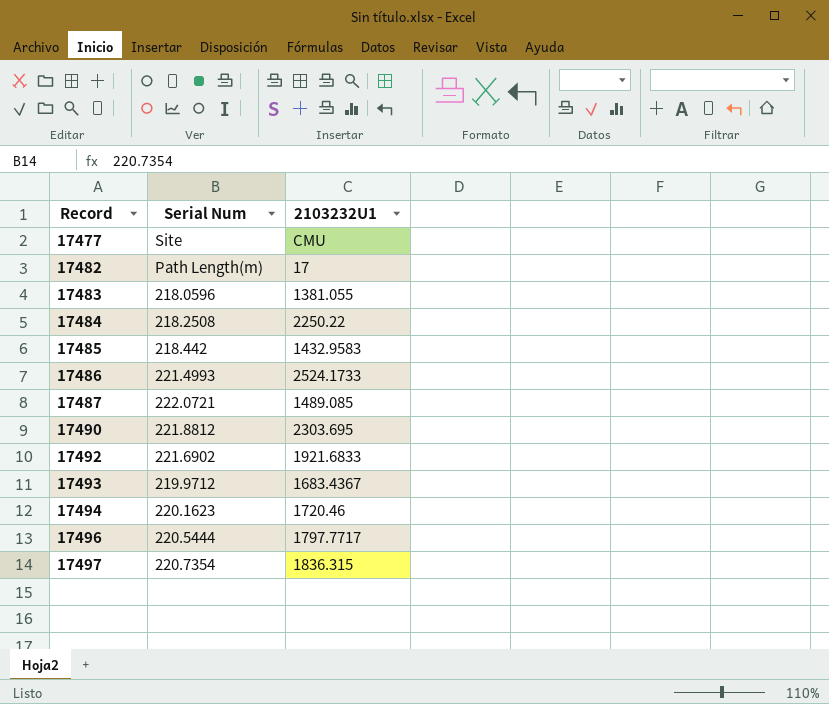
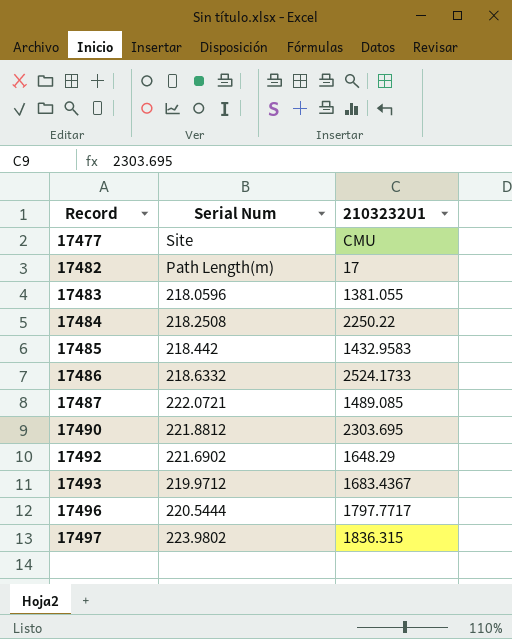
row 17494: 220.1623 | 1720.46 -> none
17486 | Serial Num: 221.4993 -> 218.6332
17492 | 2103232U1: 1921.6833 -> 1648.29
17497 | Serial Num: 220.7354 -> 223.9802

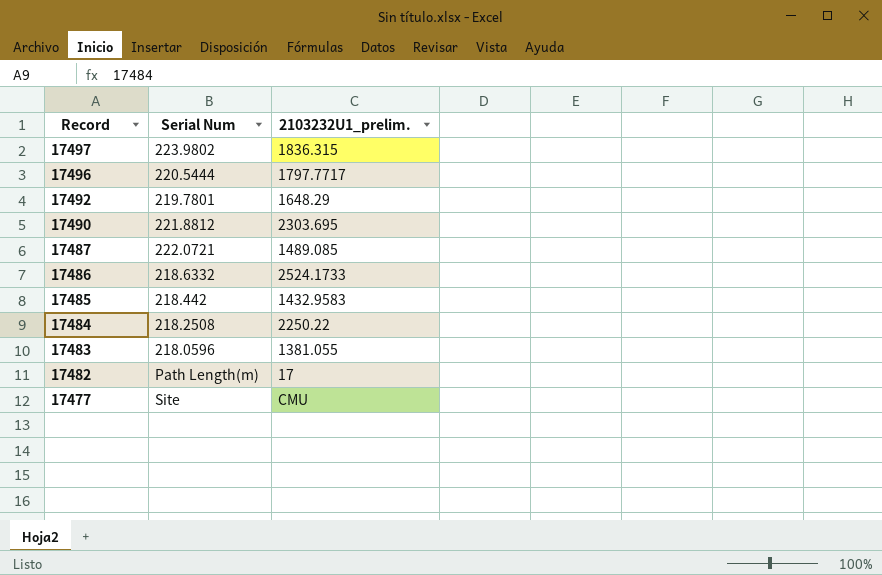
row order: Record ascending -> Record descending
column name: 2103232U1 -> 2103232U1_prelim.
row 17493: 219.9712 | 1683.4367 -> none
17492 | Serial Num: 221.6902 -> 219.7801

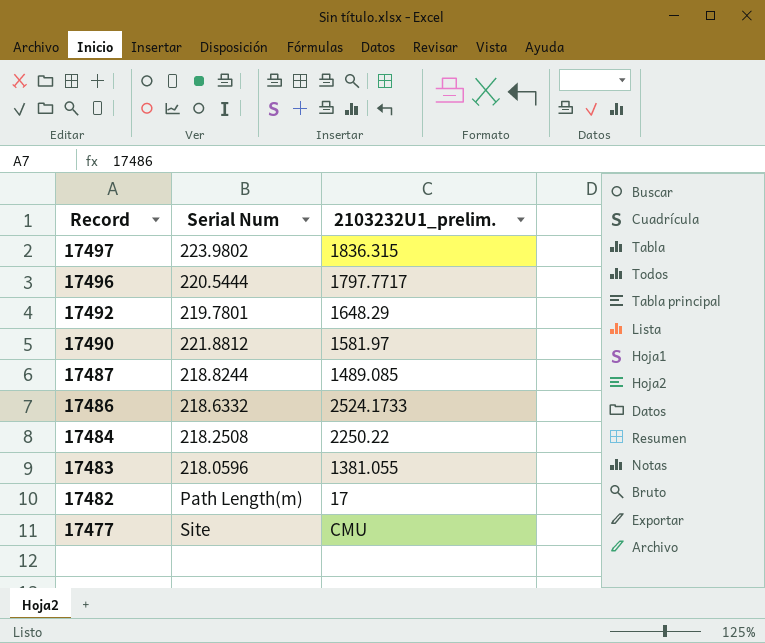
row 17485: 218.442 | 1432.9583 -> none
17490 | 2103232U1_prelim.: 2303.695 -> 1581.97
17487 | Serial Num: 222.0721 -> 218.8244

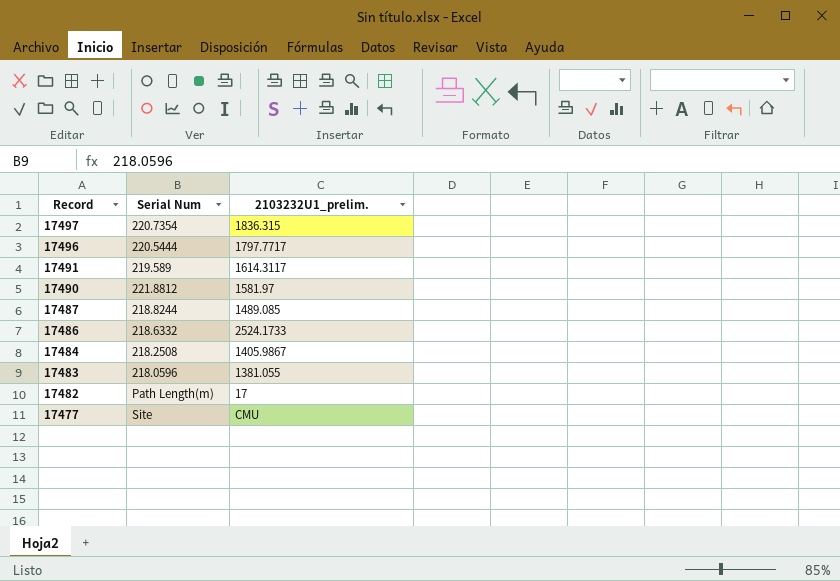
row 17492: 219.7801 | 1648.29 -> none
17497 | Serial Num: 223.9802 -> 220.7354
row 17491: none -> 219.589 | 1614.3117
17484 | 2103232U1_prelim.: 2250.22 -> 1405.9867

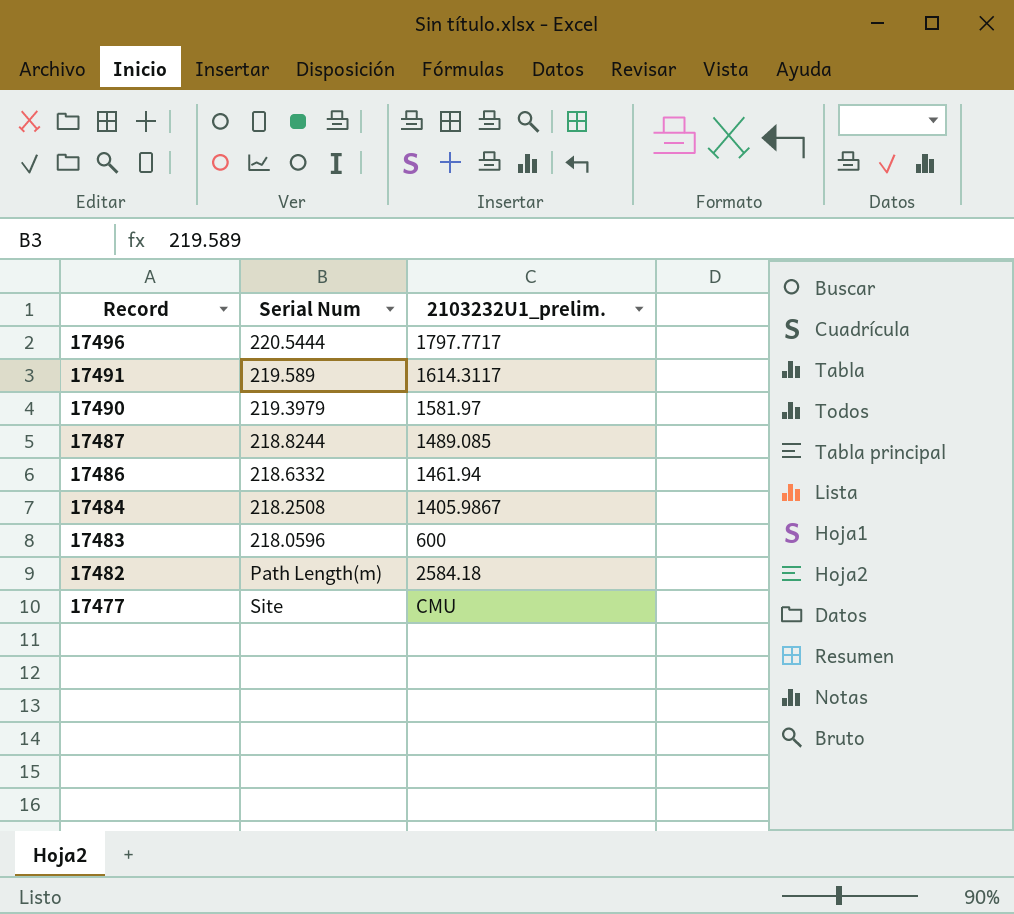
row 17497: 220.7354 | 1836.315 -> none
17490 | Serial Num: 221.8812 -> 219.3979
17486 | 2103232U1_prelim.: 2524.1733 -> 1461.94
17483 | 2103232U1_prelim.: 1381.055 -> 600
17482 | 2103232U1_prelim.: 17 -> 2584.18

